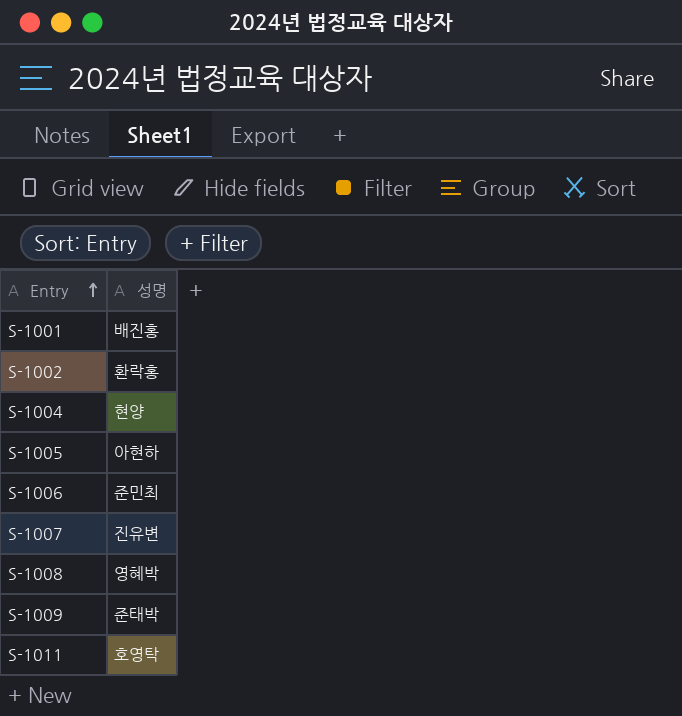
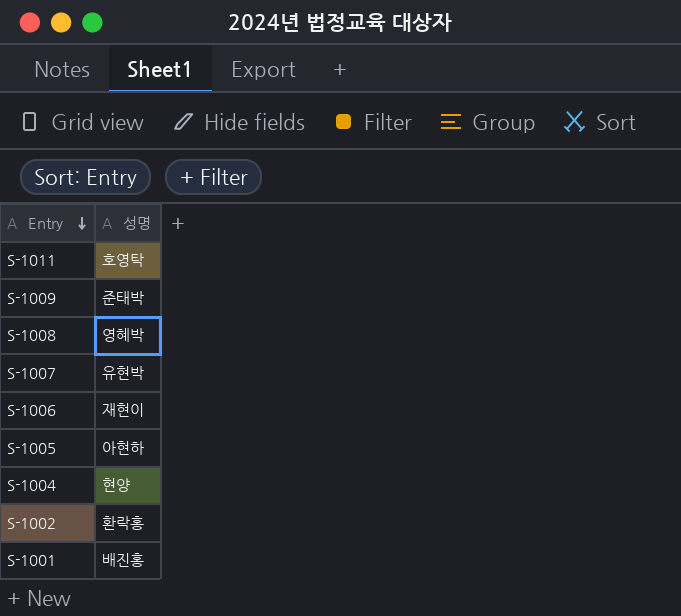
row order: Entry ascending -> Entry descending
S-1007 | 성명: 진유변 -> 유현박
S-1006 | 성명: 준민최 -> 재현이

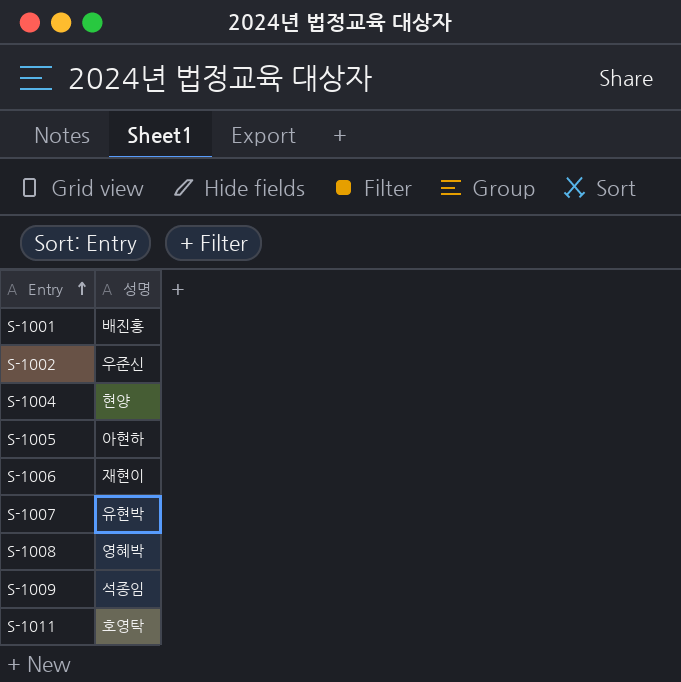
row order: Entry descending -> Entry ascending
S-1002 | 성명: 환락홍 -> 우준신
S-1009 | 성명: 준태박 -> 석종임

